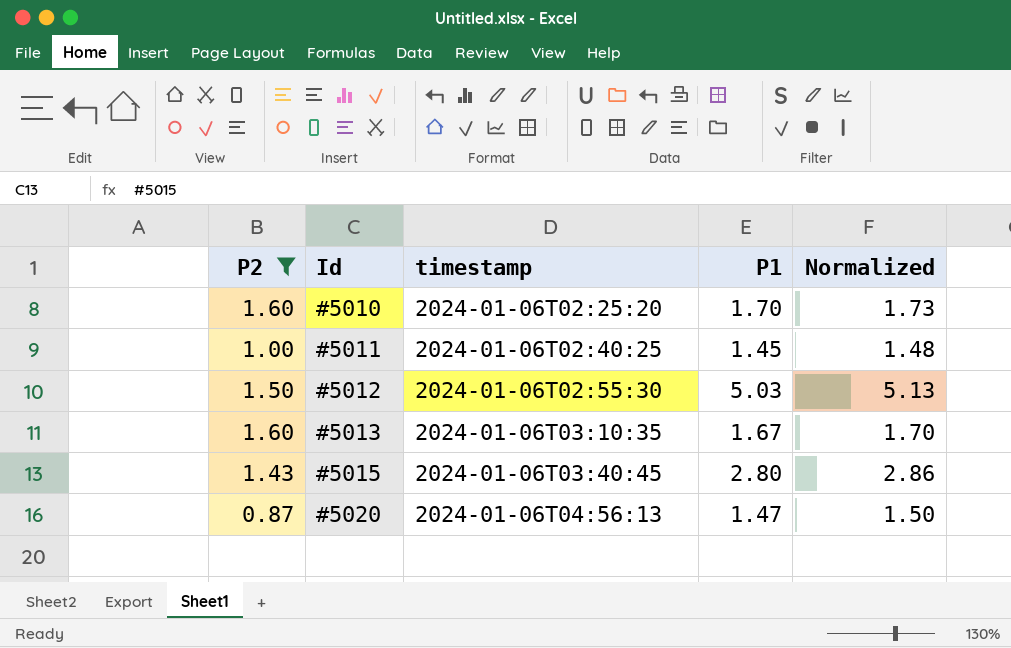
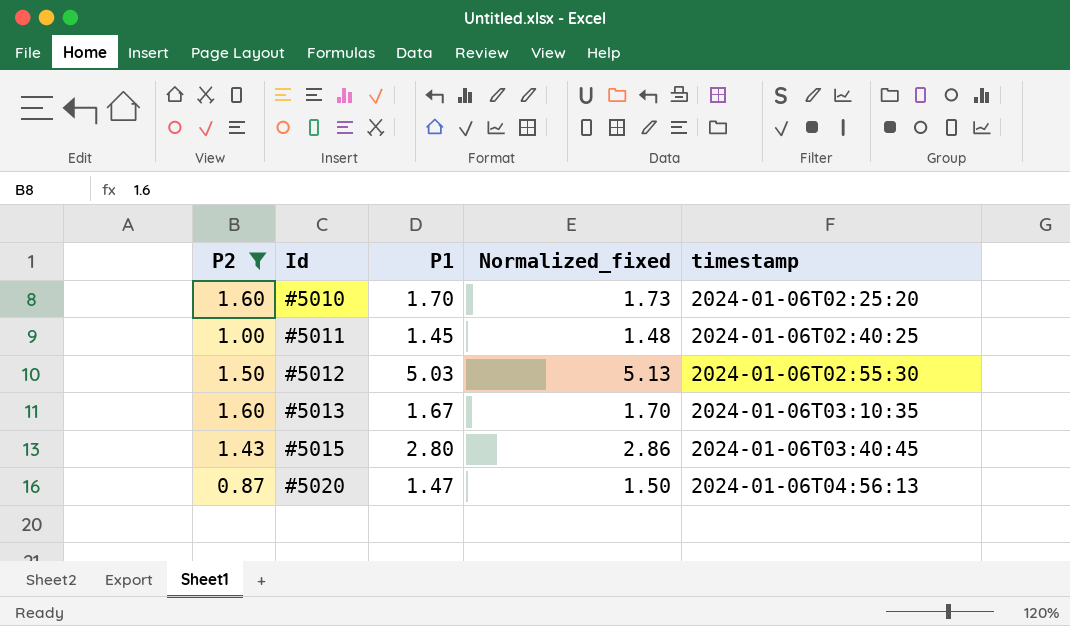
column name: Normalized -> Normalized_fixed
column timestamp | position: 3 -> 5

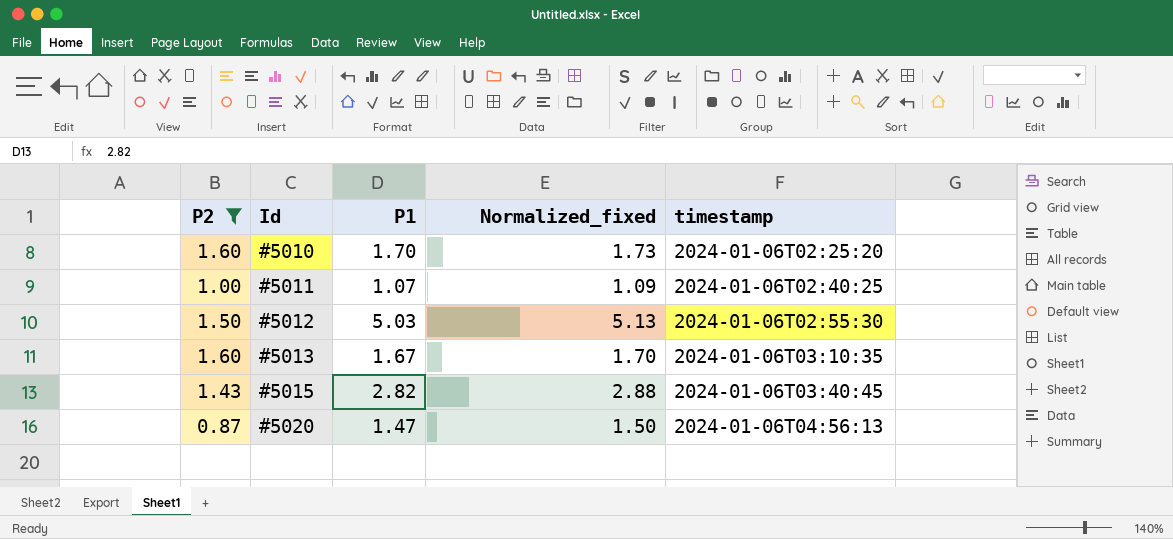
#5011 | P1: 1.45 -> 1.07
#5011 | Normalized_fixed: 1.48 -> 1.09
#5015 | P1: 2.80 -> 2.82
#5015 | Normalized_fixed: 2.86 -> 2.88

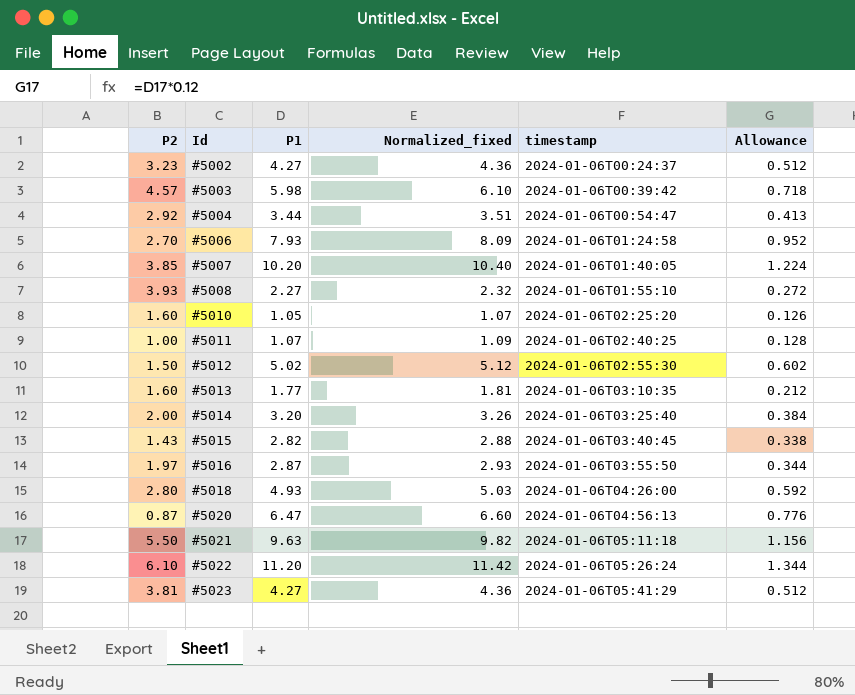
filter: P2 <= 1.60 -> none
column Allowance | formula: none -> [P1] * 0.12
#5010 | P1: 1.70 -> 1.05
#5010 | Normalized_fixed: 1.73 -> 1.07
#5012 | P1: 5.03 -> 5.02
#5012 | Normalized_fixed: 5.13 -> 5.12
#5013 | P1: 1.67 -> 1.77
#5013 | Normalized_fixed: 1.70 -> 1.81
#5020 | P1: 1.47 -> 6.47
#5020 | Normalized_fixed: 1.50 -> 6.60

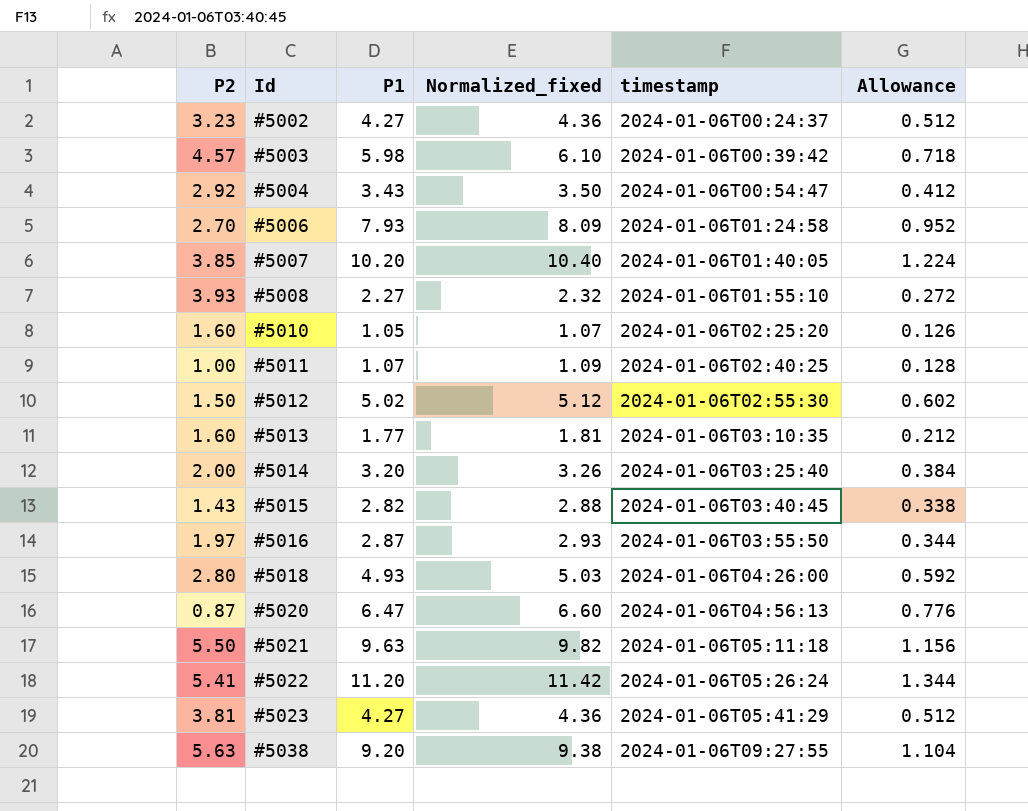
#5004 | P1: 3.44 -> 3.43
#5004 | Normalized_fixed: 3.51 -> 3.50
#5004 | Allowance: 0.413 -> 0.412
#5022 | P2: 6.10 -> 5.41
row #5038: none -> 5.63 | 9.20 | 9.38 | 2024-01-06T09:27:55 | 1.104

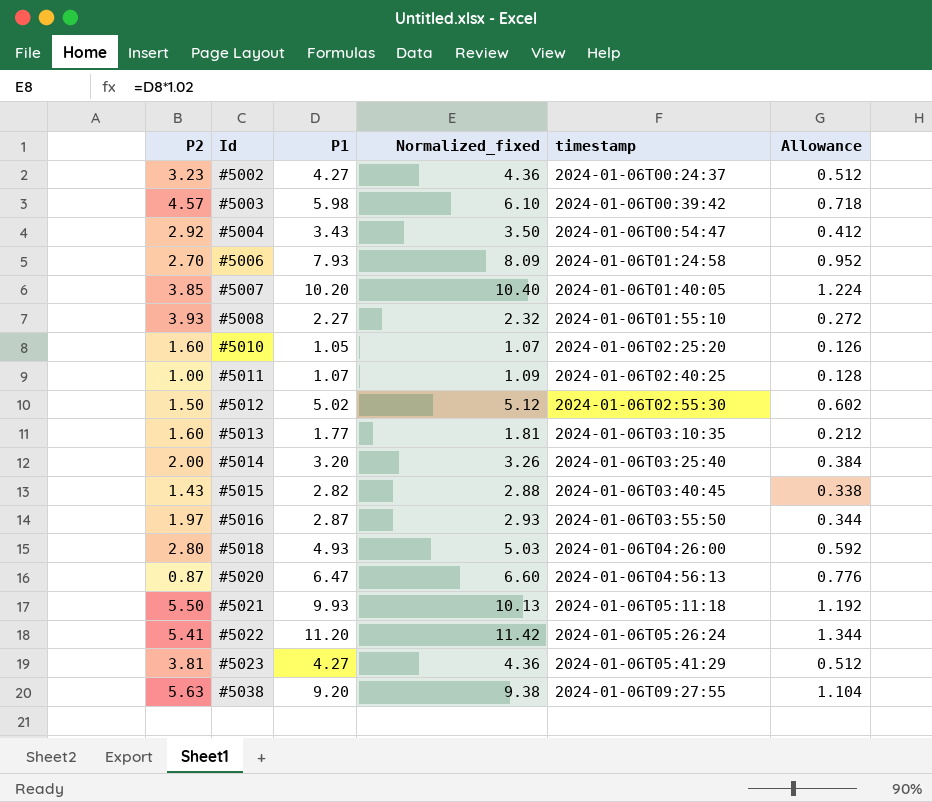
#5021 | P1: 9.63 -> 9.93
#5021 | Normalized_fixed: 9.82 -> 10.13
#5021 | Allowance: 1.156 -> 1.192

